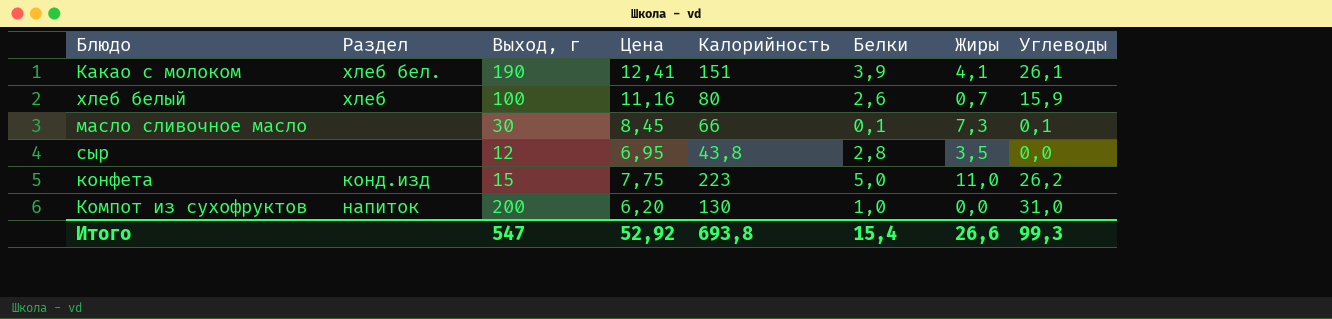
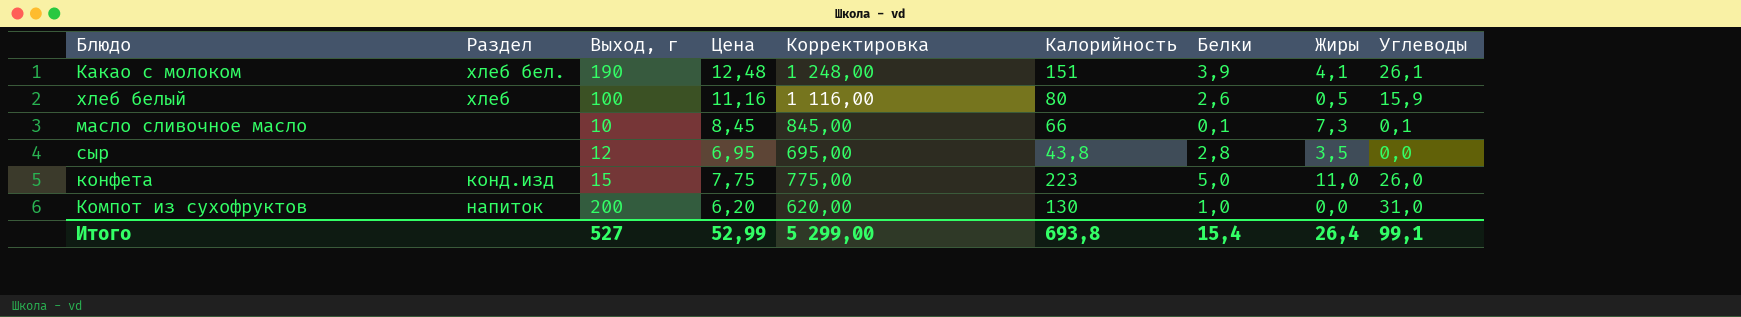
column Корректировка | formula: none -> [Цена] * 100
Какао с молоком | Цена: 12,41 -> 12,48
хлеб белый | Жиры: 0,7 -> 0,5
масло сливочное масло | Выход, г: 30 -> 10
конфета | Углеводы: 26,2 -> 26,0
Итого | Выход, г: 547 -> 527
Итого | Цена: 52,92 -> 52,99
Итого | Жиры: 26,6 -> 26,4
Итого | Углеводы: 99,3 -> 99,1

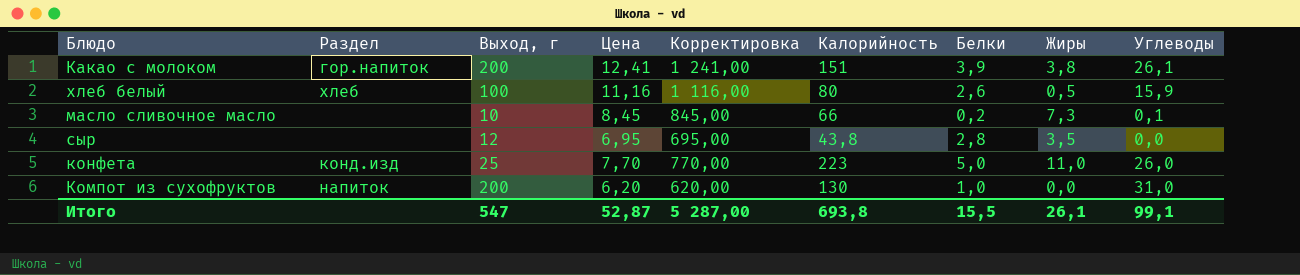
Какао с молоком | Раздел: хлеб бел. -> гор.напиток
Какао с молоком | Выход, г: 190 -> 200
Какао с молоком | Цена: 12,48 -> 12,41
Какао с молоком | Корректировка: 1 248,00 -> 1 241,00
Какао с молоком | Жиры: 4,1 -> 3,8
масло сливочное масло | Белки: 0,1 -> 0,2
конфета | Выход, г: 15 -> 25
конфета | Цена: 7,75 -> 7,70
конфета | Корректировка: 775,00 -> 770,00
Итого | Выход, г: 527 -> 547
Итого | Цена: 52,99 -> 52,87
Итого | Корректировка: 5 299,00 -> 5 287,00
Итого | Белки: 15,4 -> 15,5
Итого | Жиры: 26,4 -> 26,1

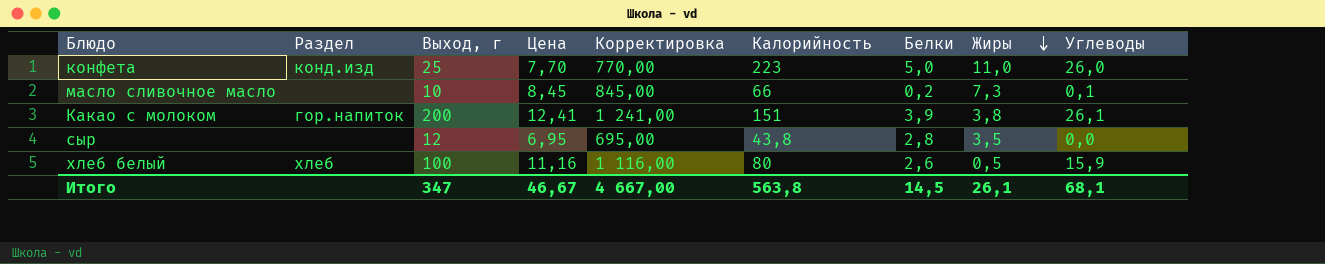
row order: none -> Жиры descending
row Компот из сухофруктов: напиток | 200 | 6,20 | 620,00 | 130 | 1,0 | 0,0 | 31,0 -> none
Итого | Выход, г: 547 -> 347
Итого | Цена: 52,87 -> 46,67
Итого | Корректировка: 5 287,00 -> 4 667,00
Итого | Калорийность: 693,8 -> 563,8
Итого | Белки: 15,5 -> 14,5
Итого | Углеводы: 99,1 -> 68,1

